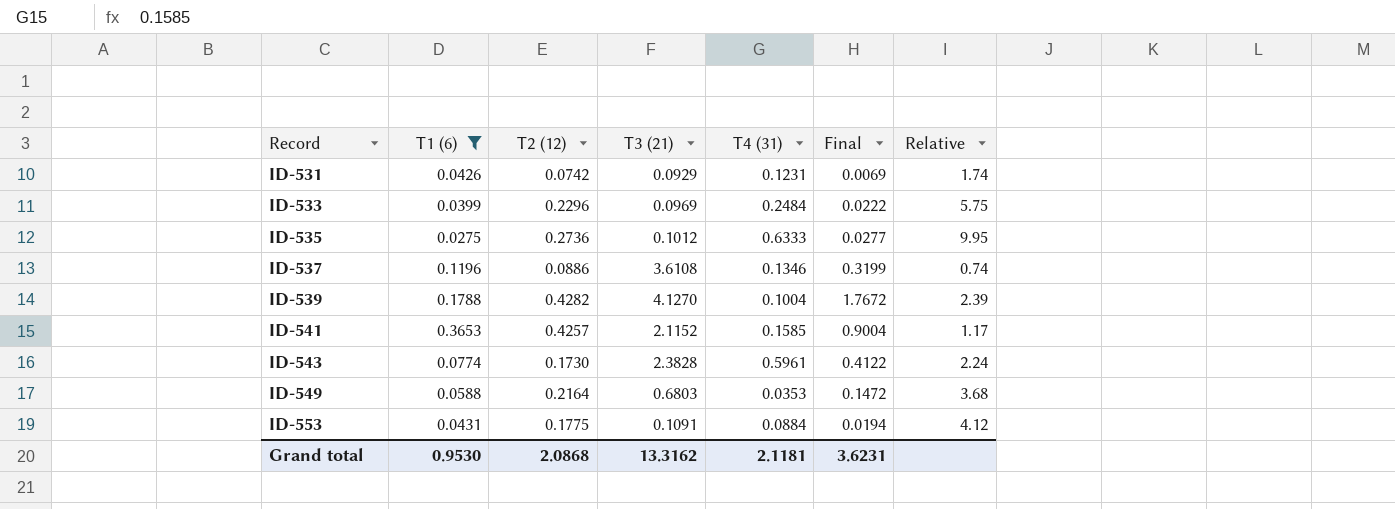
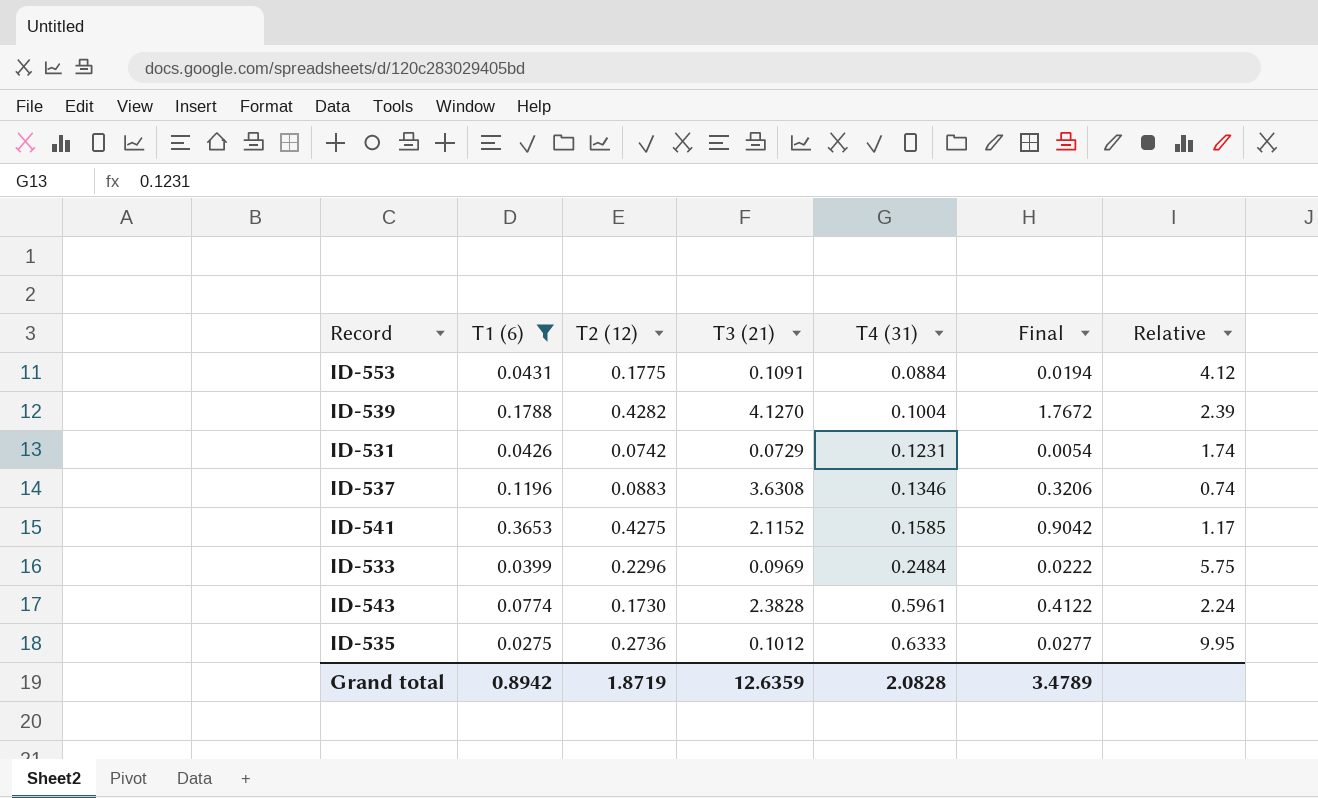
row order: Record ascending -> T4 (31) ascending
row ID-549: 0.0588 | 0.2164 | 0.6803 | 0.0353 | 0.1472 | 3.68 -> none
ID-531 | T3 (21): 0.0929 -> 0.0729
ID-531 | Final: 0.0069 -> 0.0054
ID-537 | T2 (12): 0.0886 -> 0.0883
ID-537 | T3 (21): 3.6108 -> 3.6308
ID-537 | Final: 0.3199 -> 0.3206
ID-541 | T2 (12): 0.4257 -> 0.4275
ID-541 | Final: 0.9004 -> 0.9042
Grand total | T1 (6): 0.9530 -> 0.8942
Grand total | T2 (12): 2.0868 -> 1.8719
Grand total | T3 (21): 13.3162 -> 12.6359
Grand total | T4 (31): 2.1181 -> 2.0828
Grand total | Final: 3.6231 -> 3.4789

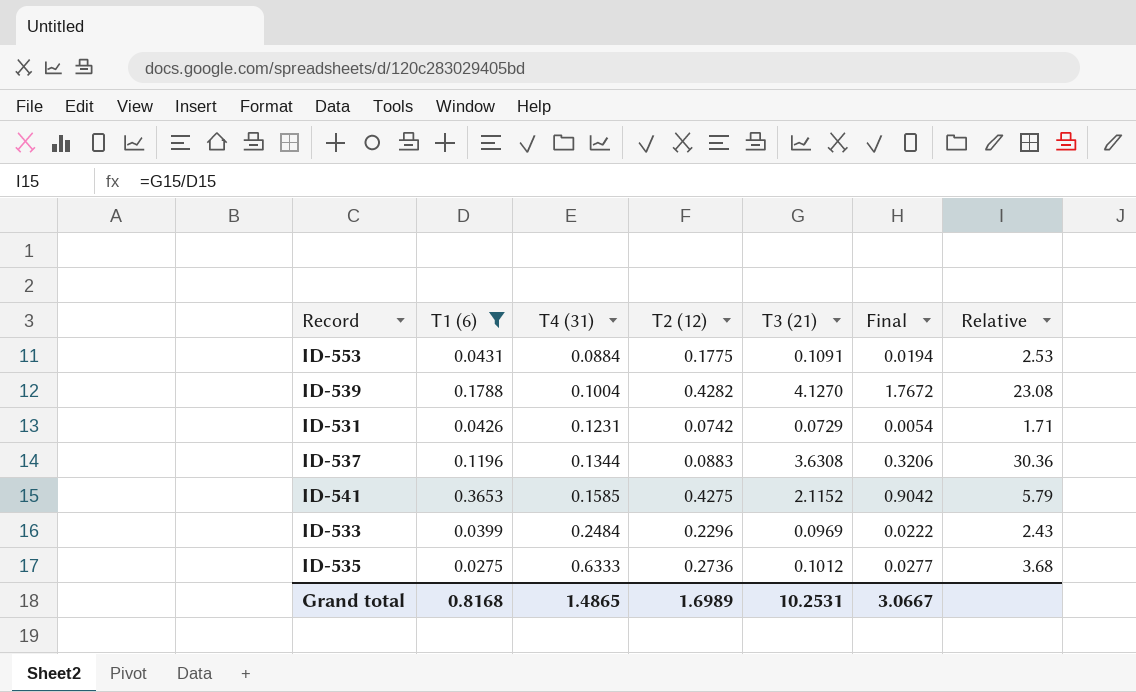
column T4 (31) | position: 5 -> 3
column Relative | formula: [T2 (12)] / [T1 (6)] -> [T3 (21)] / [T1 (6)]
row ID-543: 0.0774 | 0.1730 | 2.3828 | 0.5961 | 0.4122 | 2.24 -> none
ID-537 | T4 (31): 0.1346 -> 0.1344
Grand total | T1 (6): 0.8942 -> 0.8168
Grand total | T4 (31): 2.0828 -> 1.4865
Grand total | T2 (12): 1.8719 -> 1.6989
Grand total | T3 (21): 12.6359 -> 10.2531
Grand total | Final: 3.4789 -> 3.0667

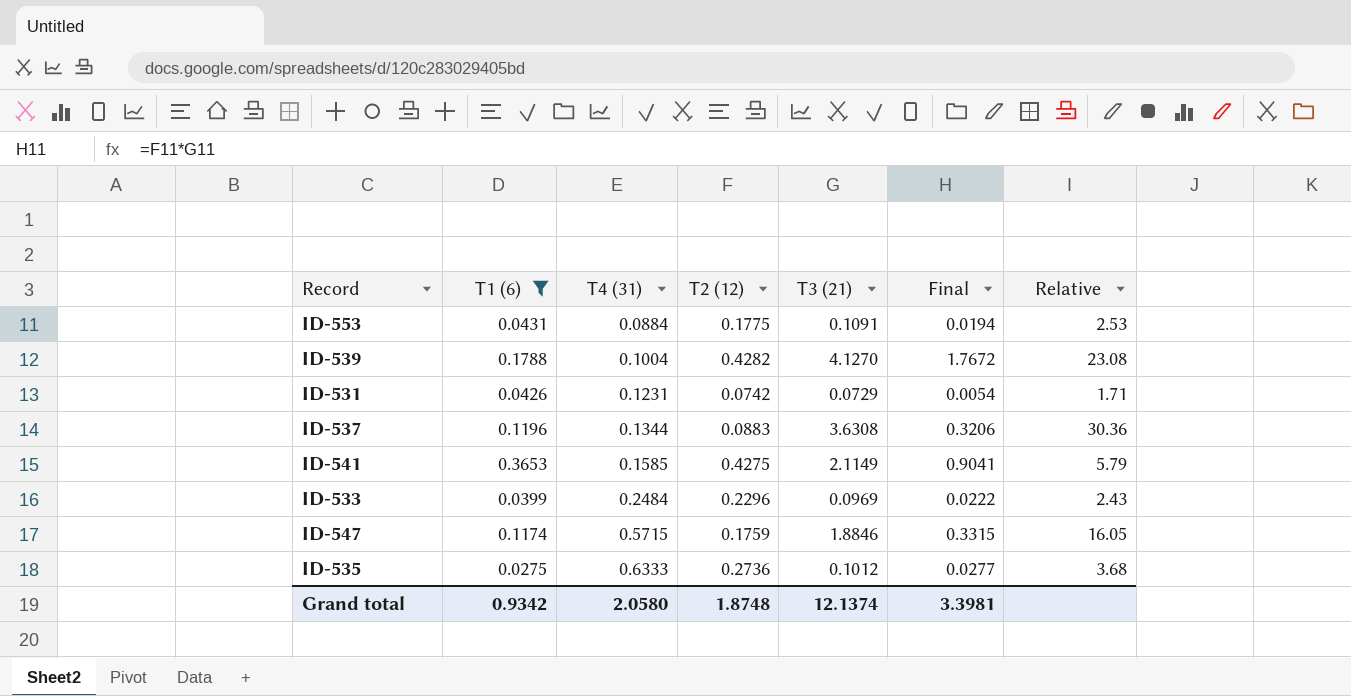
ID-541 | T3 (21): 2.1152 -> 2.1149
ID-541 | Final: 0.9042 -> 0.9041
row ID-547: none -> 0.1174 | 0.5715 | 0.1759 | 1.8846 | 0.3315 | 16.05
Grand total | T1 (6): 0.8168 -> 0.9342
Grand total | T4 (31): 1.4865 -> 2.0580
Grand total | T2 (12): 1.6989 -> 1.8748
Grand total | T3 (21): 10.2531 -> 12.1374
Grand total | Final: 3.0667 -> 3.3981

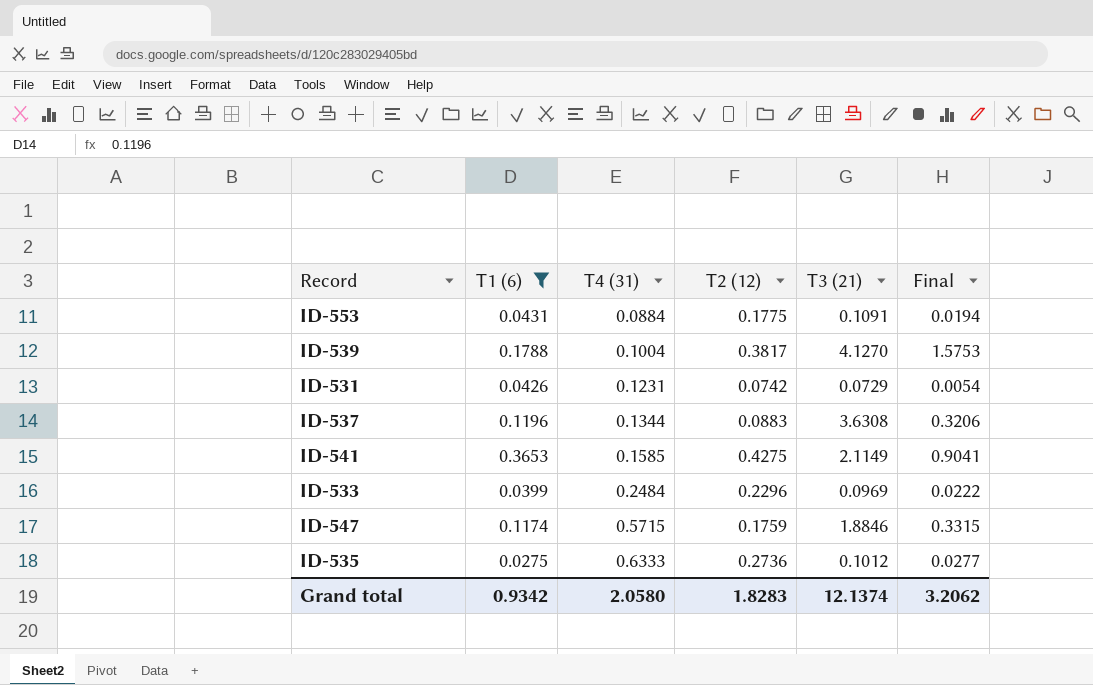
column Relative | formula: [T3 (21)] / [T1 (6)] -> none
ID-539 | T2 (12): 0.4282 -> 0.3817
ID-539 | Final: 1.7672 -> 1.5753
Grand total | T2 (12): 1.8748 -> 1.8283
Grand total | Final: 3.3981 -> 3.2062

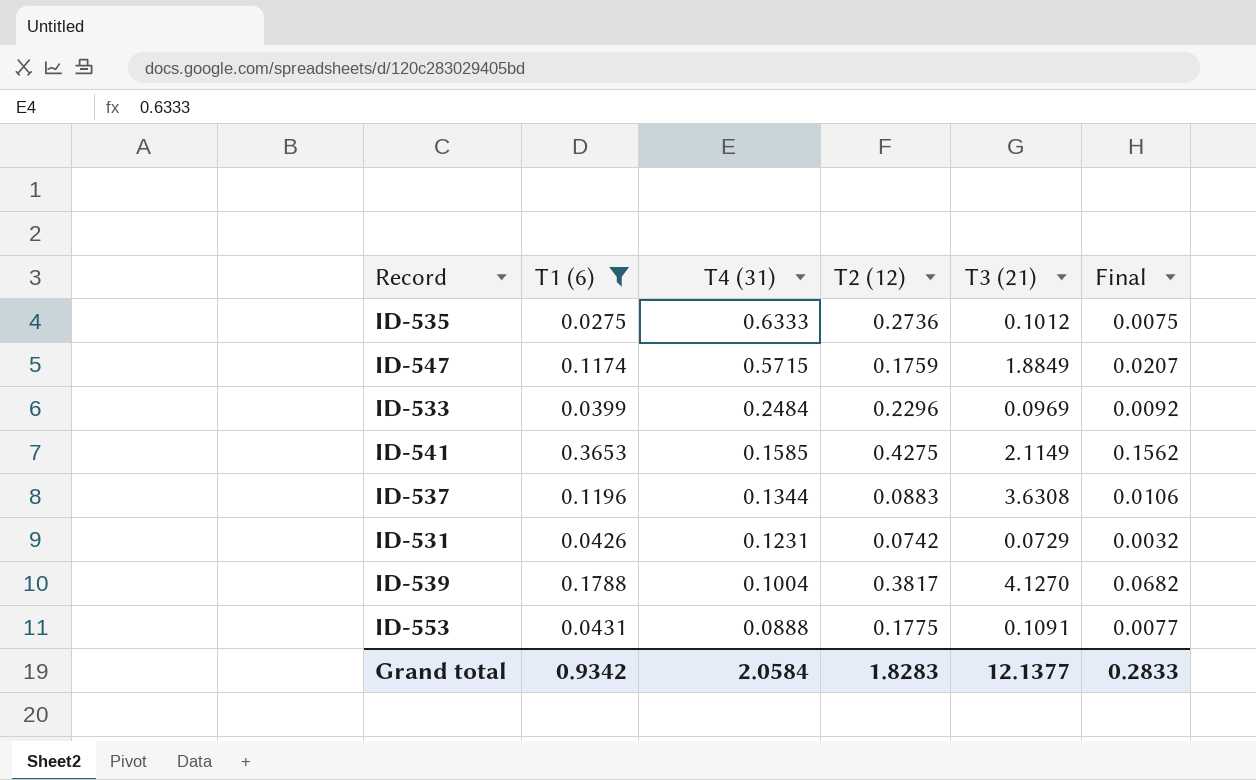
row order: T4 (31) ascending -> T4 (31) descending
column Final | formula: [T2 (12)] * [T3 (21)] -> [T1 (6)] * [T2 (12)]
ID-547 | T3 (21): 1.8846 -> 1.8849
ID-553 | T4 (31): 0.0884 -> 0.0888
Grand total | T4 (31): 2.0580 -> 2.0584
Grand total | T3 (21): 12.1374 -> 12.1377
Grand total | Final: 3.2062 -> 0.2833

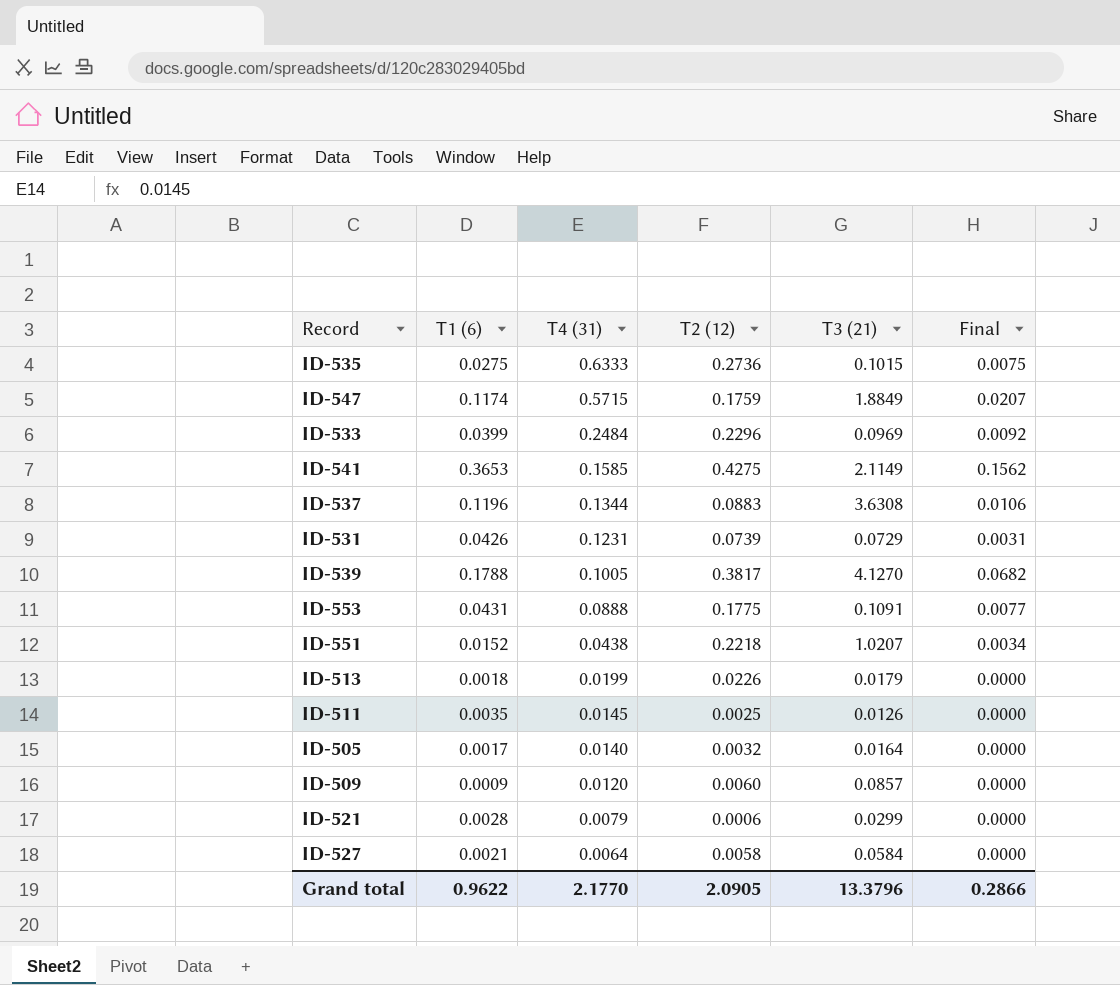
filter: T1 (6) >= 0.0275 -> none
ID-535 | T3 (21): 0.1012 -> 0.1015
ID-531 | T2 (12): 0.0742 -> 0.0739
ID-531 | Final: 0.0032 -> 0.0031
ID-539 | T4 (31): 0.1004 -> 0.1005
Grand total | T1 (6): 0.9342 -> 0.9622
Grand total | T4 (31): 2.0584 -> 2.1770
Grand total | T2 (12): 1.8283 -> 2.0905
Grand total | T3 (21): 12.1377 -> 13.3796
Grand total | Final: 0.2833 -> 0.2866

